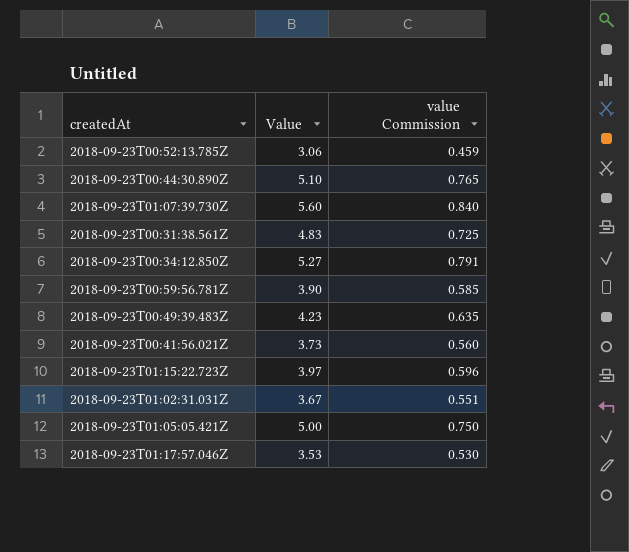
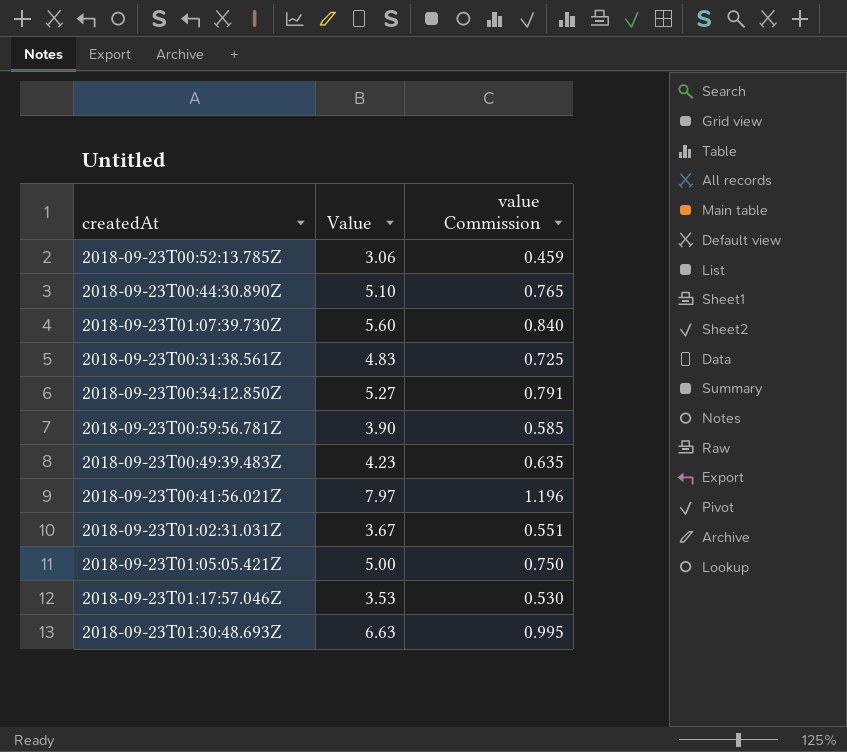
row 2018-09-23T01:15:22.723Z: 3.97 | 0.596 -> none
2018-09-23T00:41:56.021Z | Value: 3.73 -> 7.97
2018-09-23T00:41:56.021Z | value Commission: 0.560 -> 1.196
row 2018-09-23T01:30:48.693Z: none -> 6.63 | 0.995

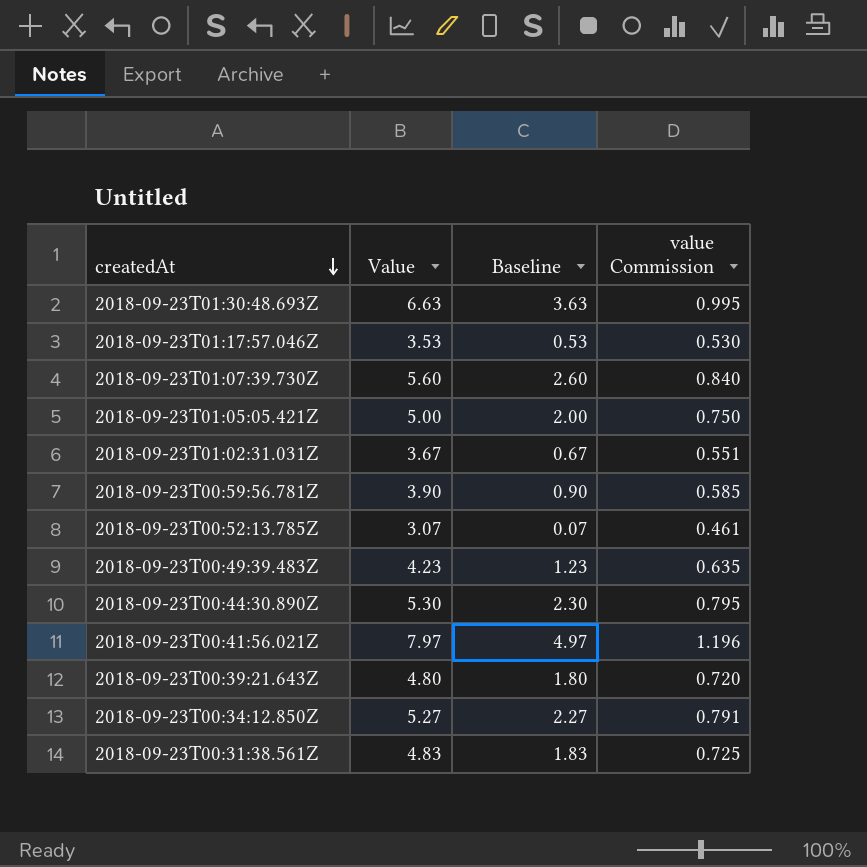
row order: none -> createdAt descending
column Baseline | formula: none -> [Value] - 3
2018-09-23T00:52:13.785Z | Value: 3.06 -> 3.07
2018-09-23T00:52:13.785Z | value Commission: 0.459 -> 0.461
2018-09-23T00:44:30.890Z | Value: 5.10 -> 5.30
2018-09-23T00:44:30.890Z | value Commission: 0.765 -> 0.795
row 2018-09-23T00:39:21.643Z: none -> 4.80 | 1.80 | 0.720

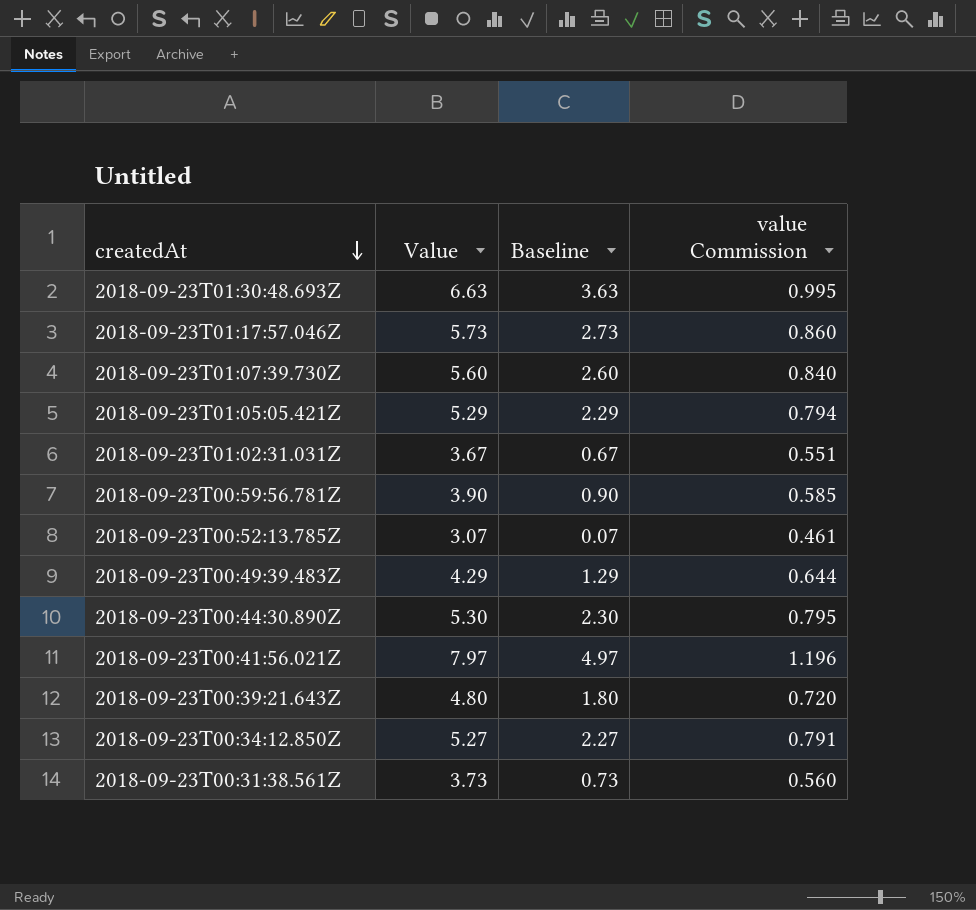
2018-09-23T01:17:57.046Z | Value: 3.53 -> 5.73
2018-09-23T01:17:57.046Z | Baseline: 0.53 -> 2.73
2018-09-23T01:17:57.046Z | value Commission: 0.530 -> 0.860
2018-09-23T01:05:05.421Z | Value: 5.00 -> 5.29
2018-09-23T01:05:05.421Z | Baseline: 2.00 -> 2.29
2018-09-23T01:05:05.421Z | value Commission: 0.750 -> 0.794
2018-09-23T00:49:39.483Z | Value: 4.23 -> 4.29
2018-09-23T00:49:39.483Z | Baseline: 1.23 -> 1.29
2018-09-23T00:49:39.483Z | value Commission: 0.635 -> 0.644
2018-09-23T00:31:38.561Z | Value: 4.83 -> 3.73
2018-09-23T00:31:38.561Z | Baseline: 1.83 -> 0.73
2018-09-23T00:31:38.561Z | value Commission: 0.725 -> 0.560

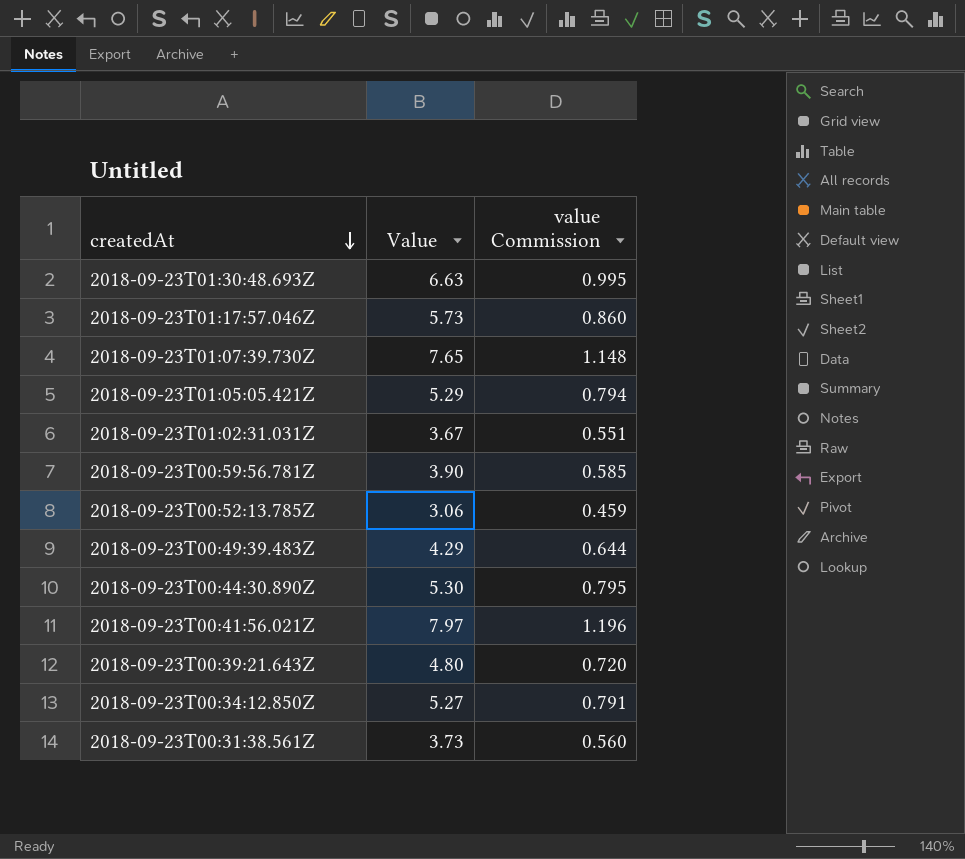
column Baseline | formula: [Value] - 3 -> none
2018-09-23T01:07:39.730Z | Value: 5.60 -> 7.65
2018-09-23T01:07:39.730Z | value Commission: 0.840 -> 1.148
2018-09-23T00:52:13.785Z | Value: 3.07 -> 3.06
2018-09-23T00:52:13.785Z | value Commission: 0.461 -> 0.459

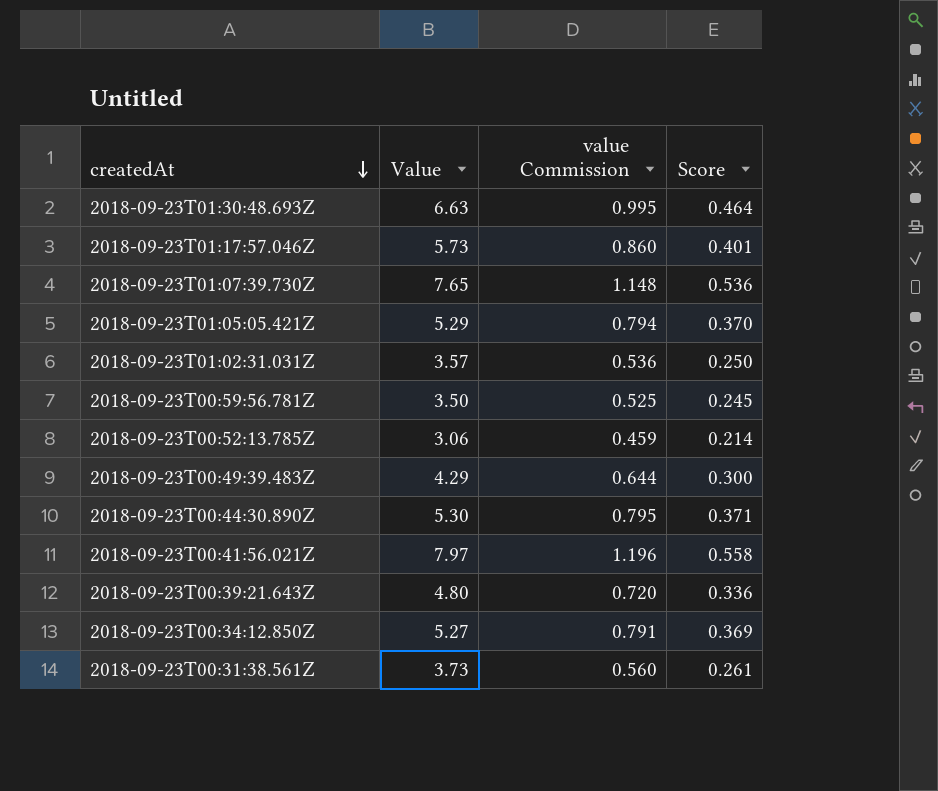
column Score | formula: none -> [Value] * 0.07
2018-09-23T01:02:31.031Z | Value: 3.67 -> 3.57
2018-09-23T01:02:31.031Z | value Commission: 0.551 -> 0.536
2018-09-23T00:59:56.781Z | Value: 3.90 -> 3.50
2018-09-23T00:59:56.781Z | value Commission: 0.585 -> 0.525

